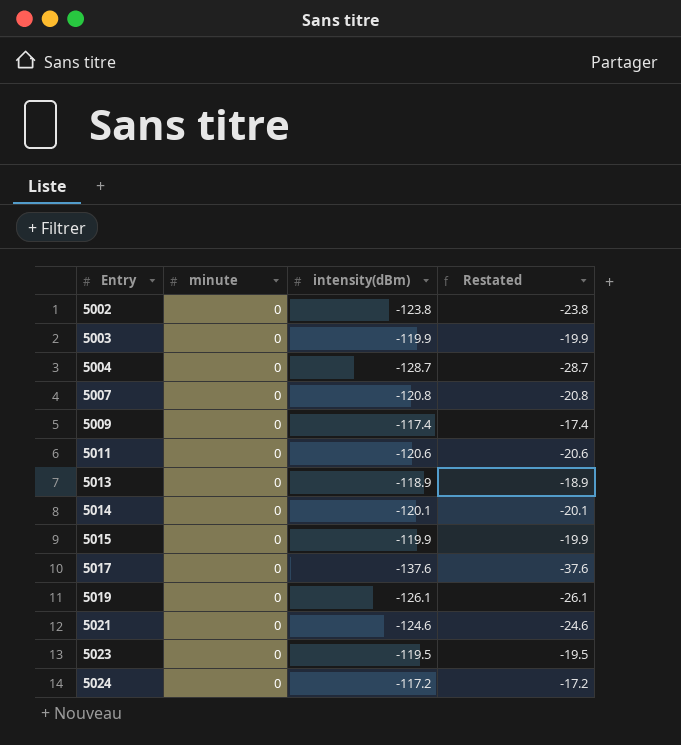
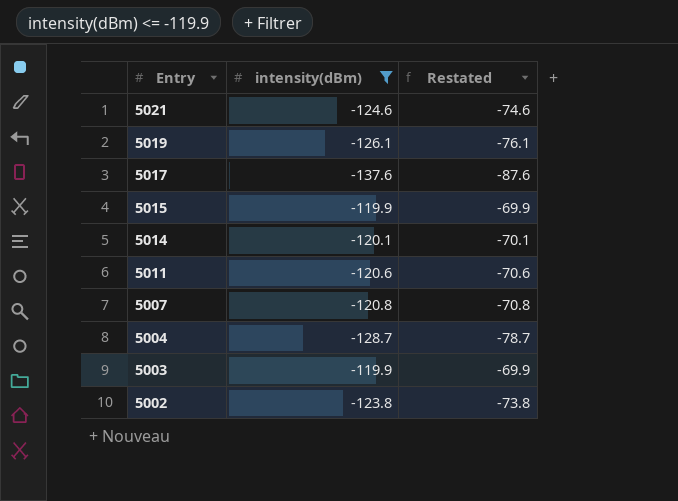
filter: none -> intensity(dBm) <= -119.9
row order: Entry ascending -> Entry descending
column minute | position: 2 -> none
column Restated | formula: [intensity(dBm)] + 100 -> [intensity(dBm)] + 50

